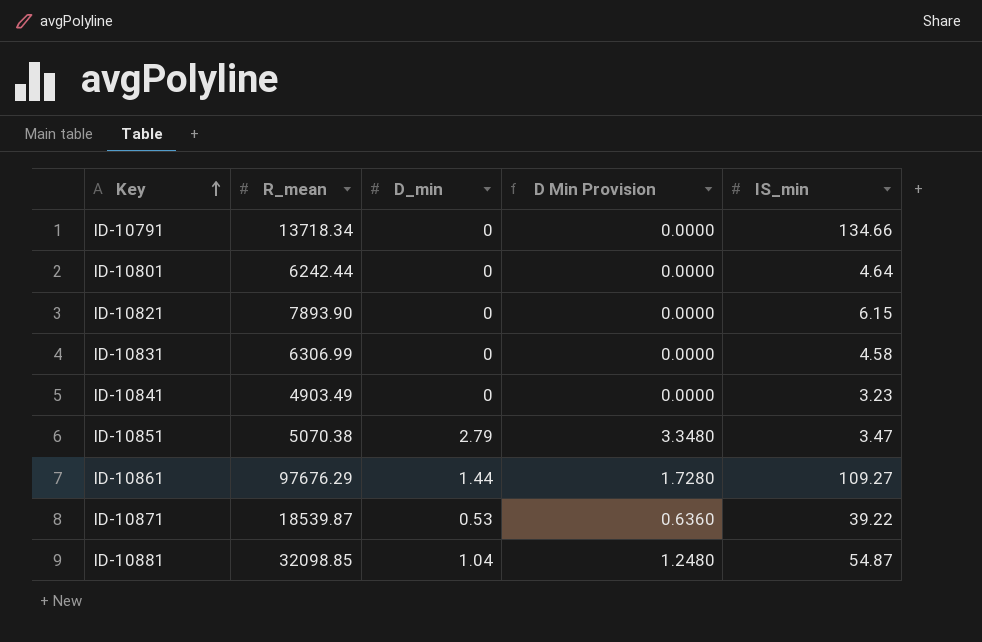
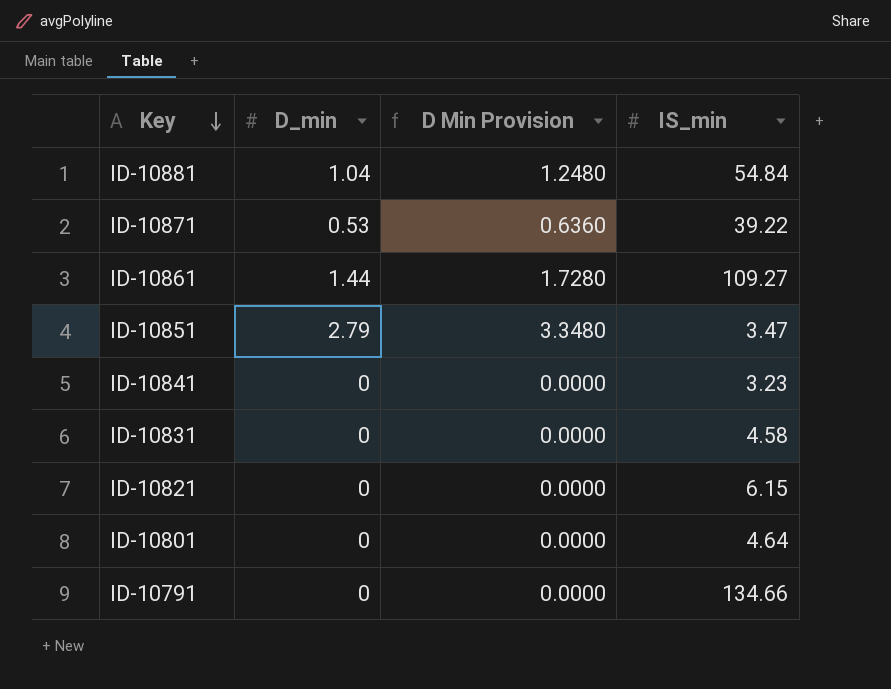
row order: Key ascending -> Key descending
column R_mean | position: 2 -> none
ID-10881 | IS_min: 54.87 -> 54.84

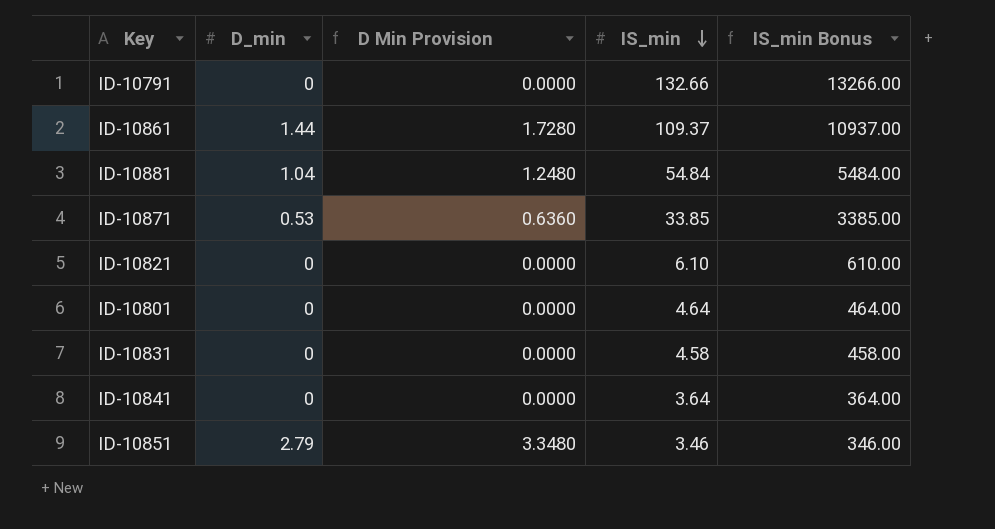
row order: Key descending -> IS_min descending
column IS_min Bonus | formula: none -> [IS_min] * 100
ID-10791 | IS_min: 134.66 -> 132.66
ID-10861 | IS_min: 109.27 -> 109.37
ID-10871 | IS_min: 39.22 -> 33.85
ID-10821 | IS_min: 6.15 -> 6.10
ID-10841 | IS_min: 3.23 -> 3.64
ID-10851 | IS_min: 3.47 -> 3.46

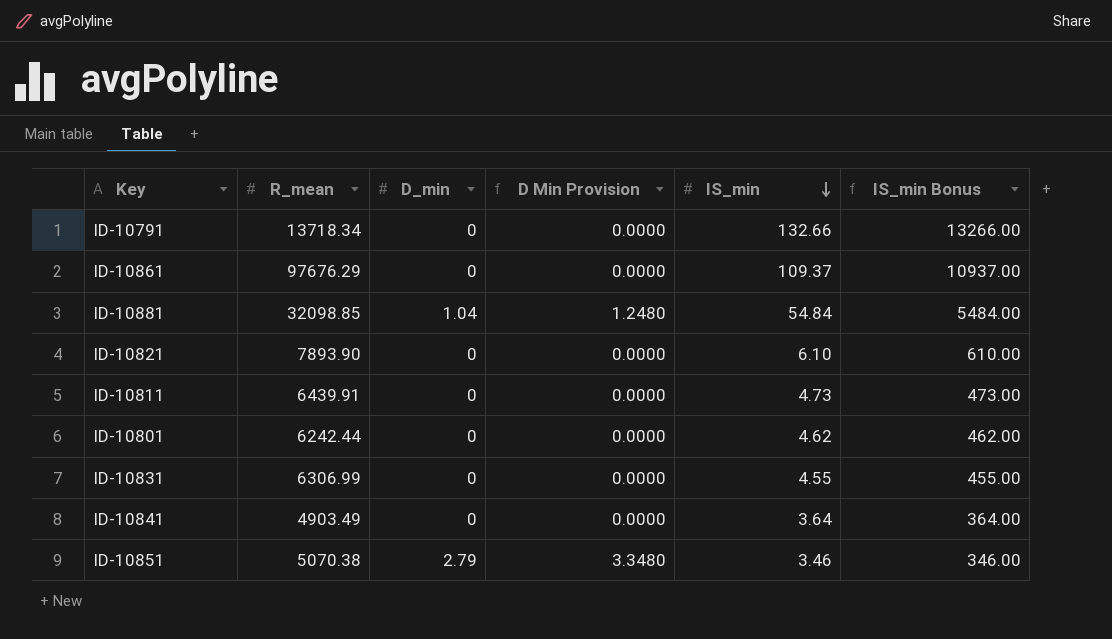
column R_mean | position: none -> 2
row ID-10871: 0.53 | 0.6360 | 33.85 | 3385.00 -> none
ID-10861 | D_min: 1.44 -> 0
ID-10861 | D Min Provision: 1.7280 -> 0.0000
row ID-10811: none -> 6439.91 | 0 | 0.0000 | 4.73 | 473.00
ID-10801 | IS_min: 4.64 -> 4.62
ID-10801 | IS_min Bonus: 464.00 -> 462.00
ID-10831 | IS_min: 4.58 -> 4.55
ID-10831 | IS_min Bonus: 458.00 -> 455.00

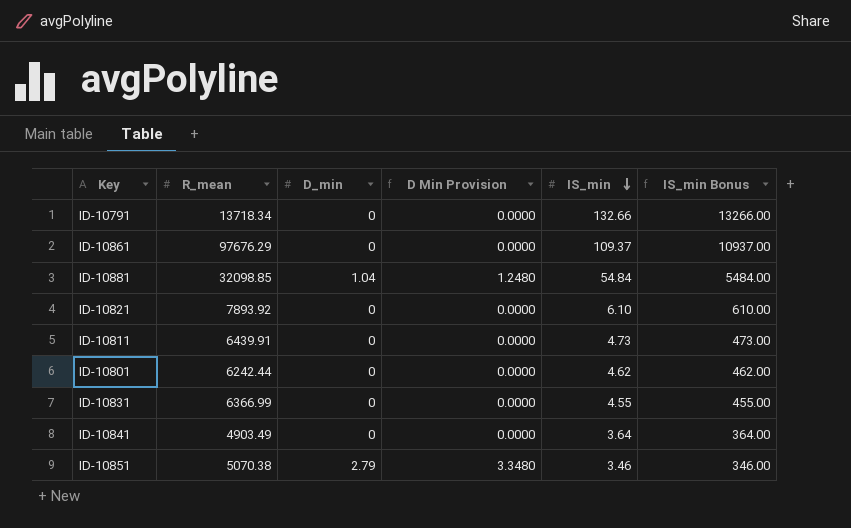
ID-10821 | R_mean: 7893.90 -> 7893.92
ID-10831 | R_mean: 6306.99 -> 6366.99

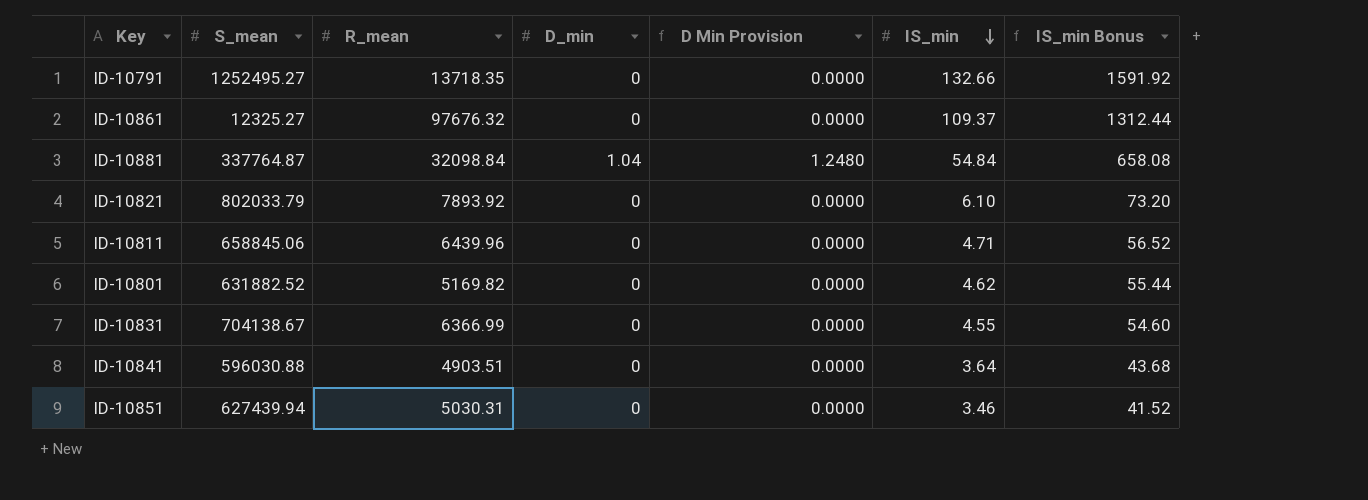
column S_mean | position: none -> 2
column IS_min Bonus | formula: [IS_min] * 100 -> [IS_min] * 12
ID-10791 | R_mean: 13718.34 -> 13718.35
ID-10861 | R_mean: 97676.29 -> 97676.32
ID-10881 | R_mean: 32098.85 -> 32098.84
ID-10811 | R_mean: 6439.91 -> 6439.96
ID-10811 | IS_min: 4.73 -> 4.71
ID-10801 | R_mean: 6242.44 -> 5169.82
ID-10841 | R_mean: 4903.49 -> 4903.51
ID-10851 | R_mean: 5070.38 -> 5030.31
ID-10851 | D_min: 2.79 -> 0
ID-10851 | D Min Provision: 3.3480 -> 0.0000

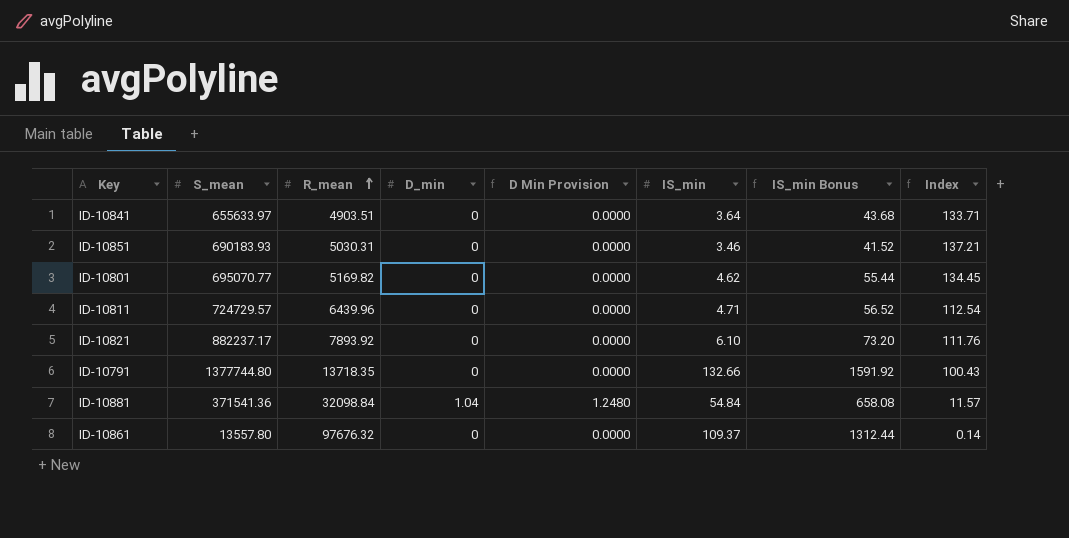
row order: IS_min descending -> R_mean ascending
column Index | formula: none -> [S_mean] / [R_mean]
row ID-10831: 704138.67 | 6366.99 | 0 | 0.0000 | 4.55 | 54.60 -> none
ID-10841 | S_mean: 596030.88 -> 655633.97
ID-10851 | S_mean: 627439.94 -> 690183.93
ID-10801 | S_mean: 631882.52 -> 695070.77
ID-10811 | S_mean: 658845.06 -> 724729.57
ID-10821 | S_mean: 802033.79 -> 882237.17
ID-10791 | S_mean: 1252495.27 -> 1377744.80
ID-10881 | S_mean: 337764.87 -> 371541.36
ID-10861 | S_mean: 12325.27 -> 13557.80

